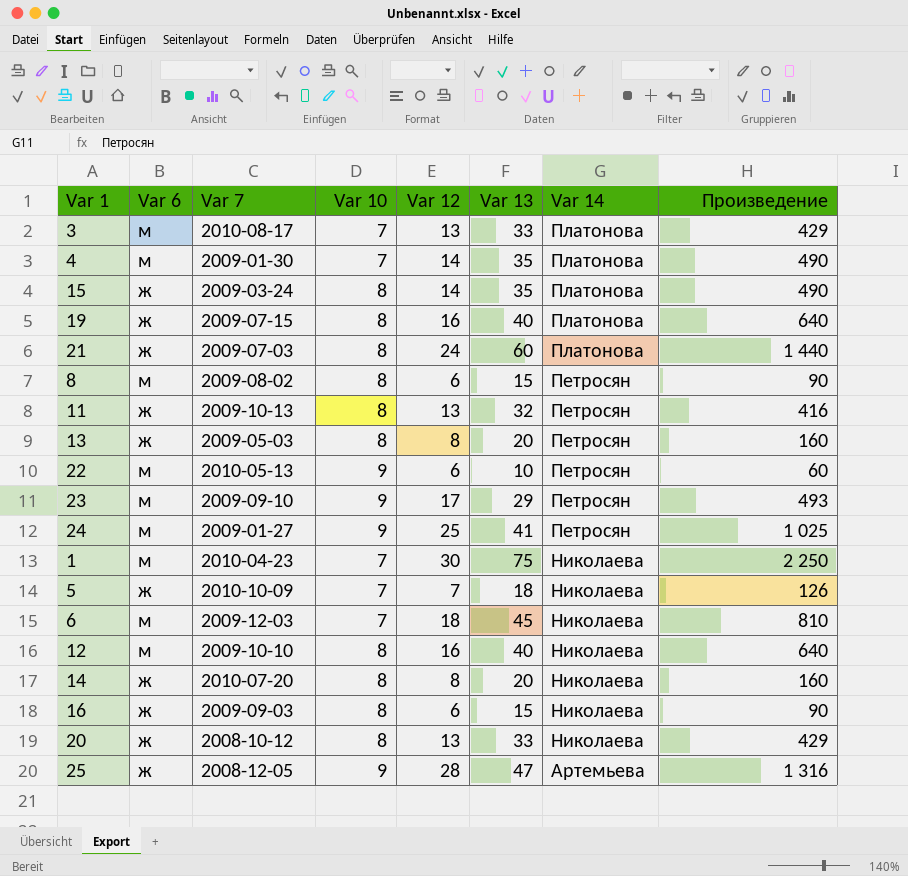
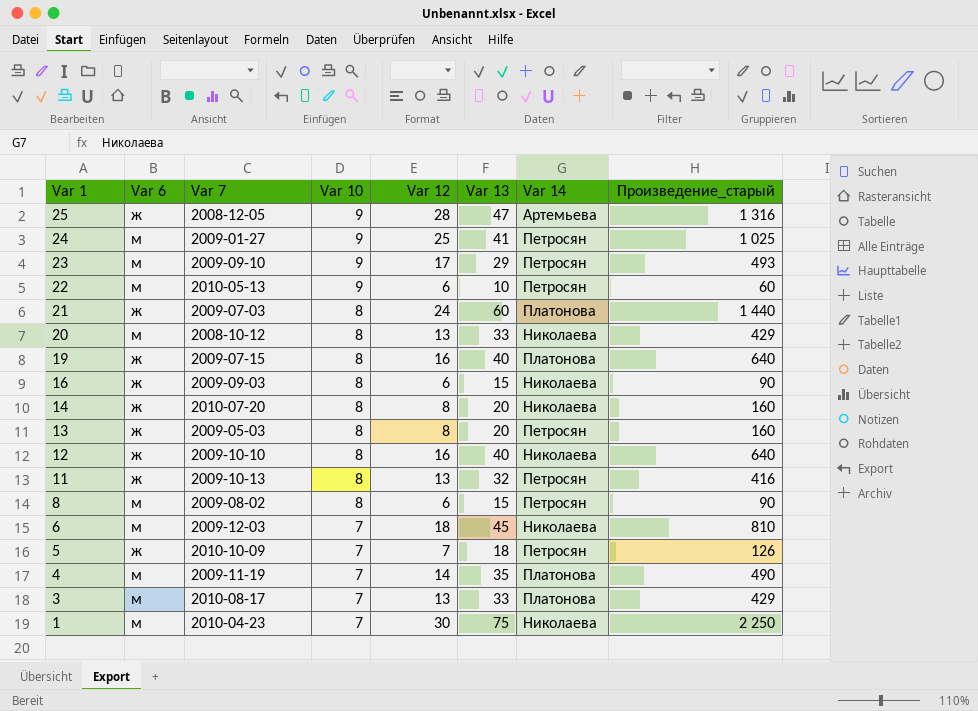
row order: Var 14 descending -> Var 1 descending
column name: Произведение -> Произведение_старый
row 15: ж | 2009-03-24 | 8 | 14 | 35 | Платонова | 490 -> none
20 | Var 6: ж -> м
12 | Var 6: м -> ж
5 | Var 14: Николаева -> Петросян
4 | Var 7: 2009-01-30 -> 2009-11-19

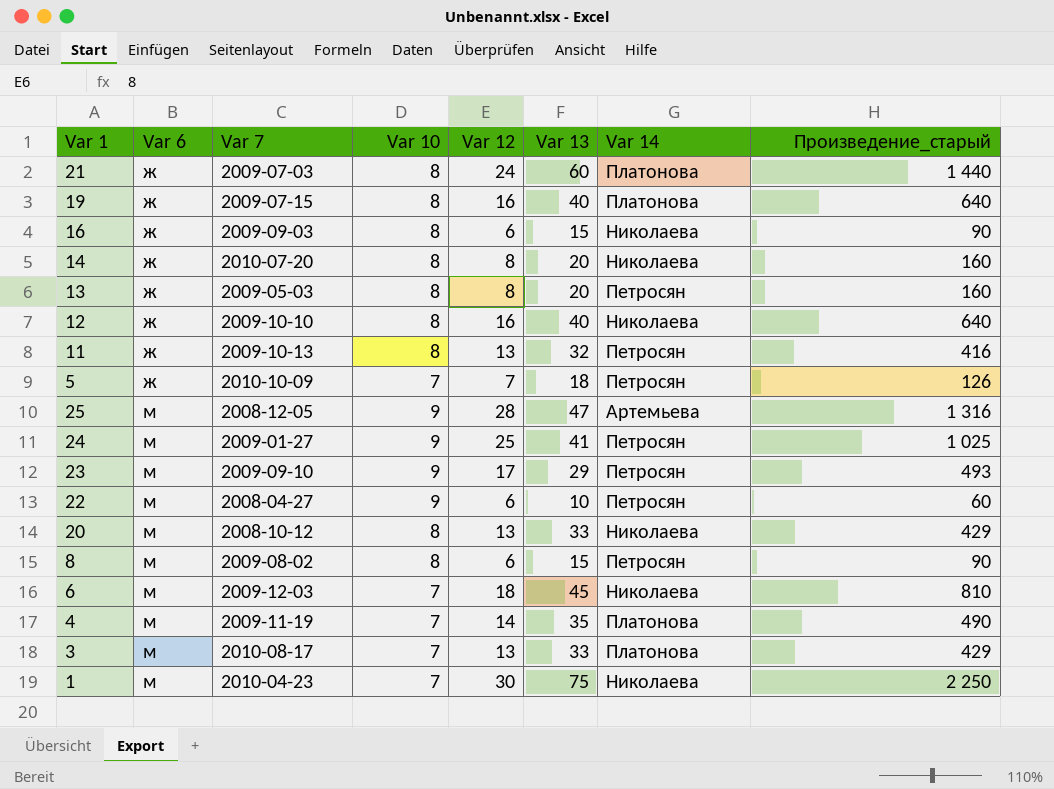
row order: Var 1 descending -> Var 6 ascending
25 | Var 6: ж -> м
22 | Var 7: 2010-05-13 -> 2008-04-27

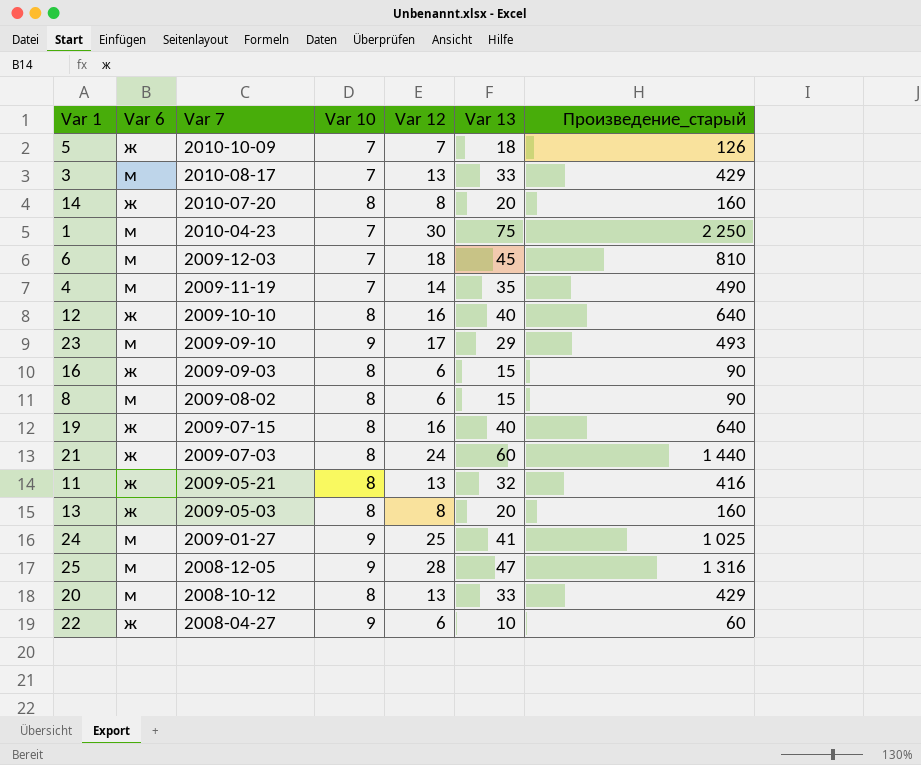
row order: Var 6 ascending -> Var 7 descending
column Var 14 | position: 7 -> none
11 | Var 7: 2009-10-13 -> 2009-05-21
22 | Var 6: м -> ж

